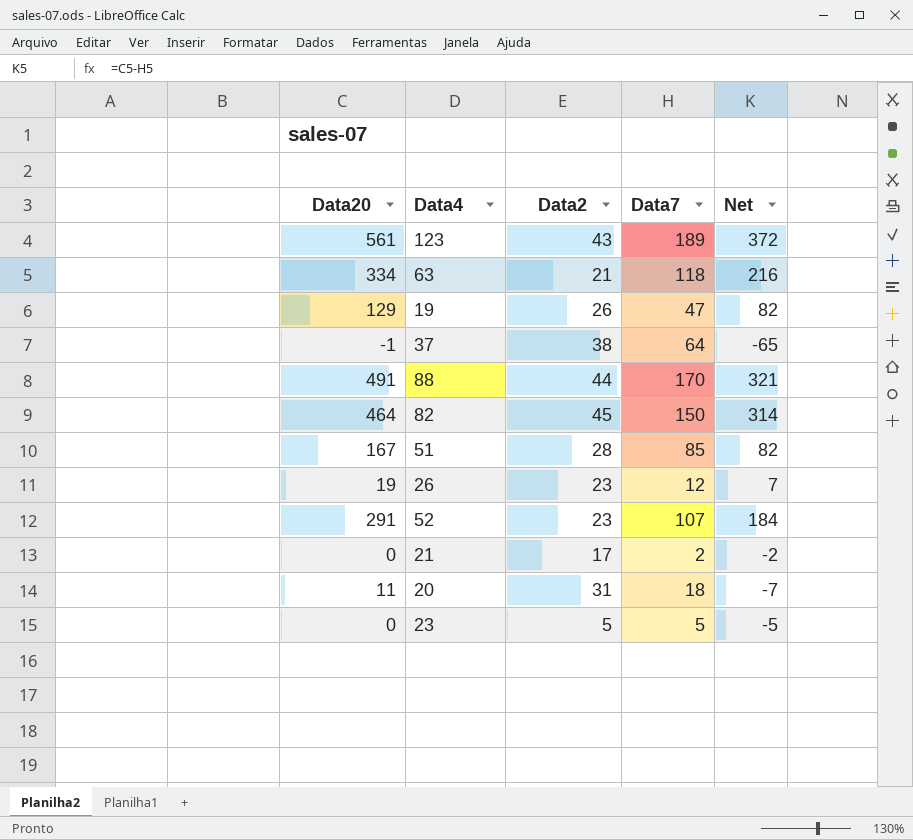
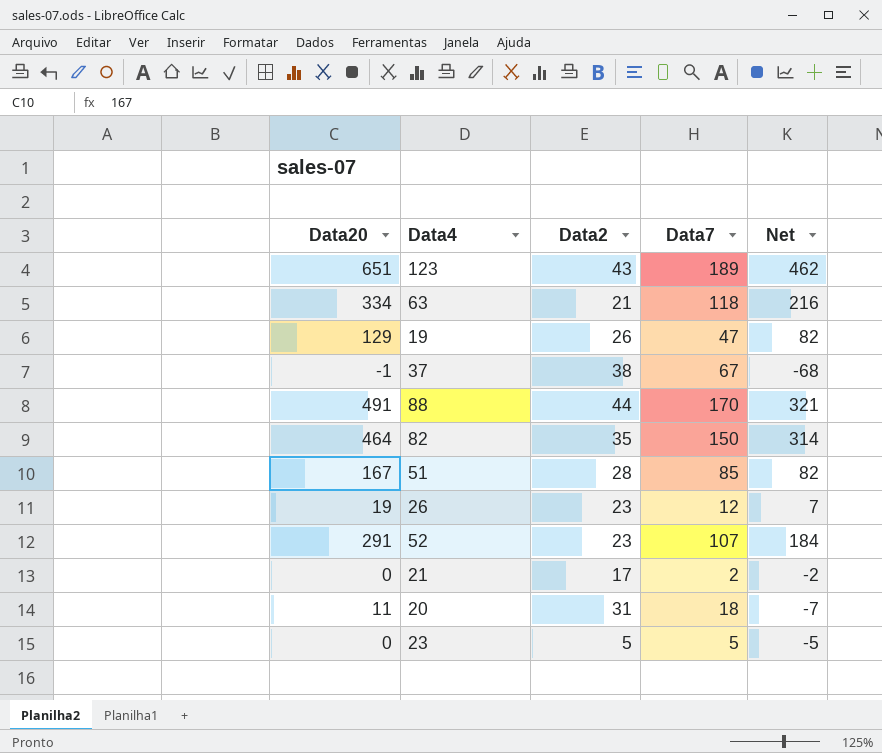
123 | Data20: 561 -> 651
123 | Net: 372 -> 462
37 | Data7: 64 -> 67
37 | Net: -65 -> -68
82 | Data2: 45 -> 35

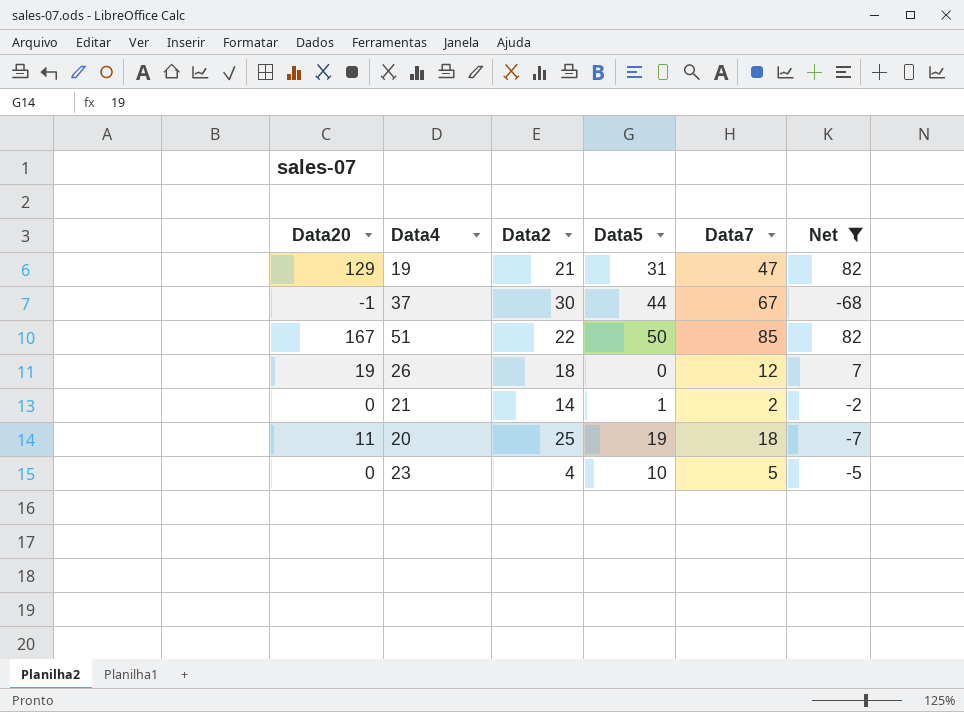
filter: none -> Net <= 82
column Data5 | position: none -> 4
19 | Data2: 26 -> 21
37 | Data2: 38 -> 30
51 | Data2: 28 -> 22
26 | Data2: 23 -> 18
21 | Data2: 17 -> 14
20 | Data2: 31 -> 25
23 | Data2: 5 -> 4

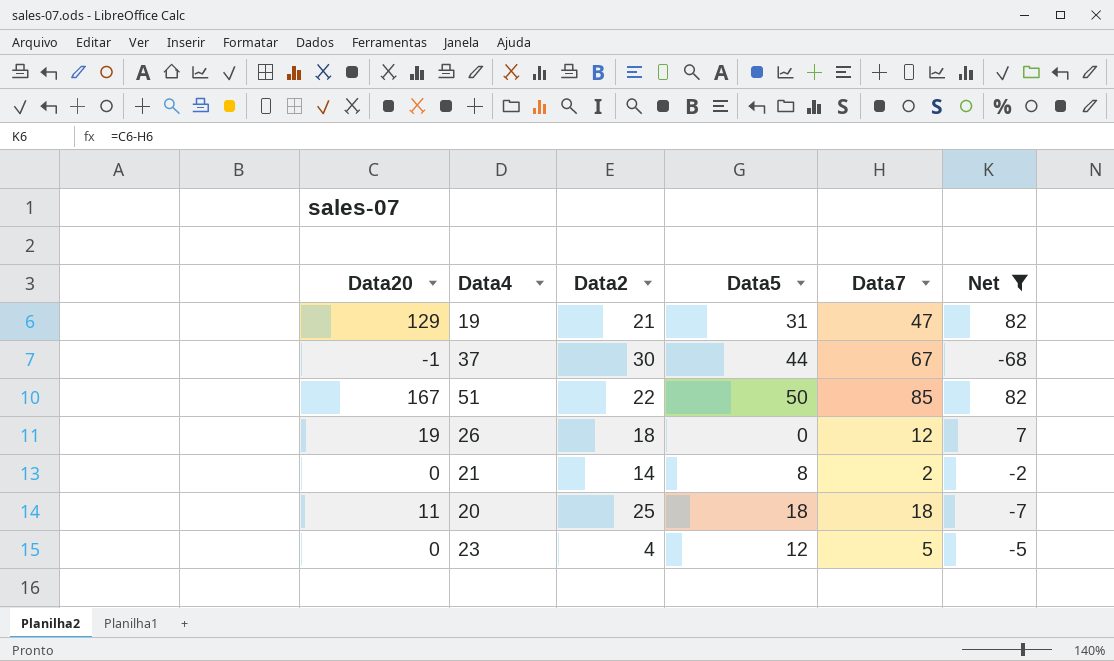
21 | Data5: 1 -> 8
20 | Data5: 19 -> 18
23 | Data5: 10 -> 12

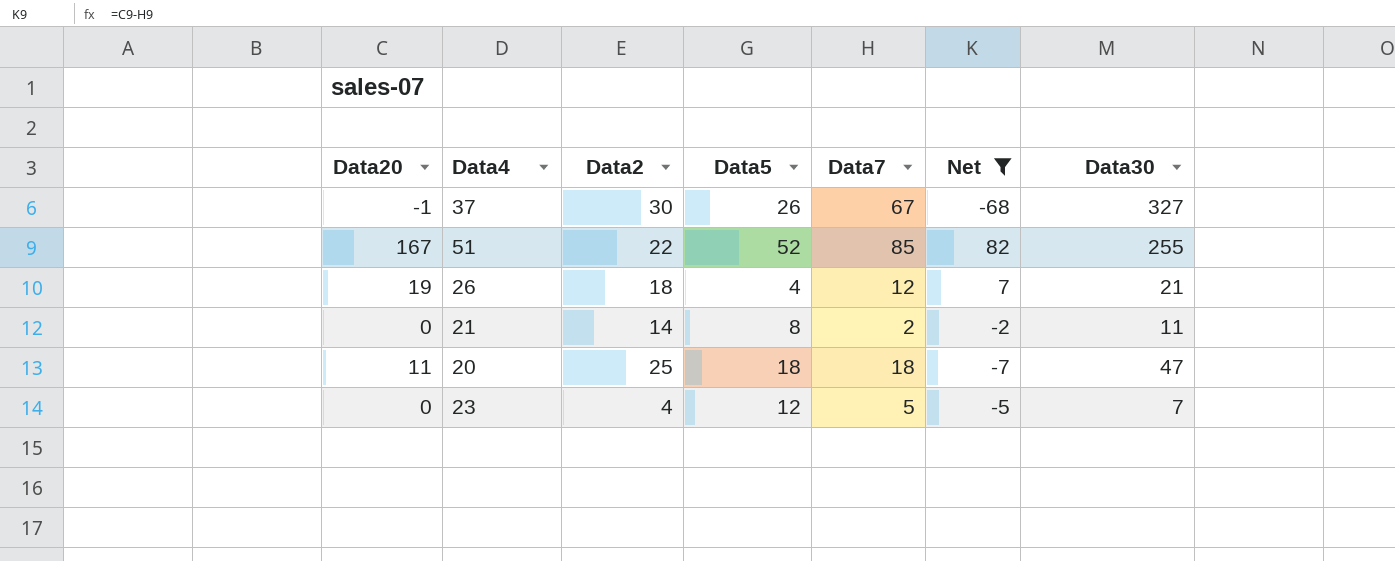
column Data30 | position: none -> 7
row 19: 129 | 21 | 31 | 47 | 82 -> none
37 | Data5: 44 -> 26
51 | Data5: 50 -> 52
26 | Data5: 0 -> 4

